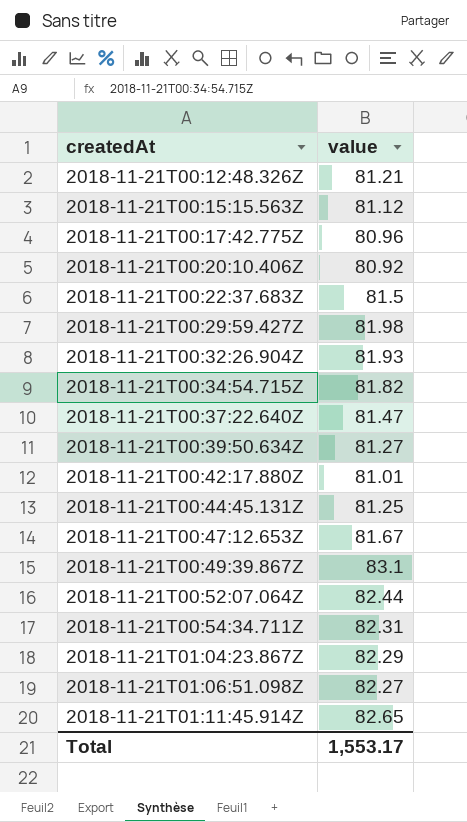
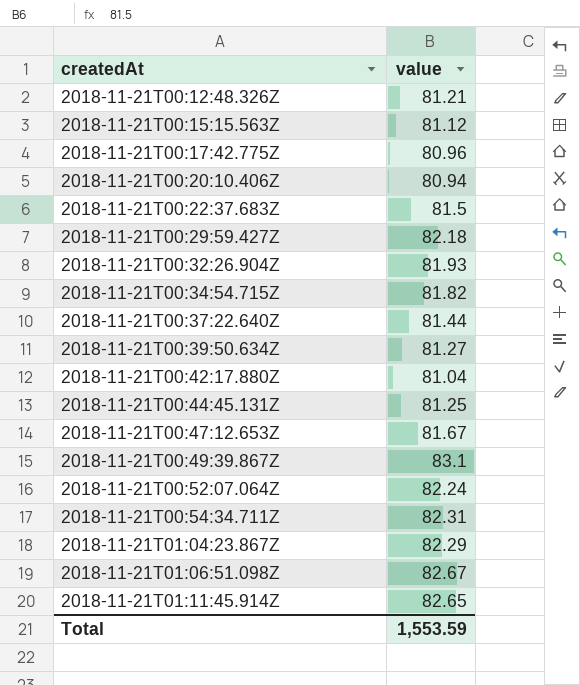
2018-11-21T00:20:10.406Z | value: 80.92 -> 80.94
2018-11-21T00:29:59.427Z | value: 81.98 -> 82.18
2018-11-21T00:37:22.640Z | value: 81.47 -> 81.44
2018-11-21T00:42:17.880Z | value: 81.01 -> 81.04
2018-11-21T00:52:07.064Z | value: 82.44 -> 82.24
2018-11-21T01:06:51.098Z | value: 82.27 -> 82.67
Total | value: 1,553.17 -> 1,553.59

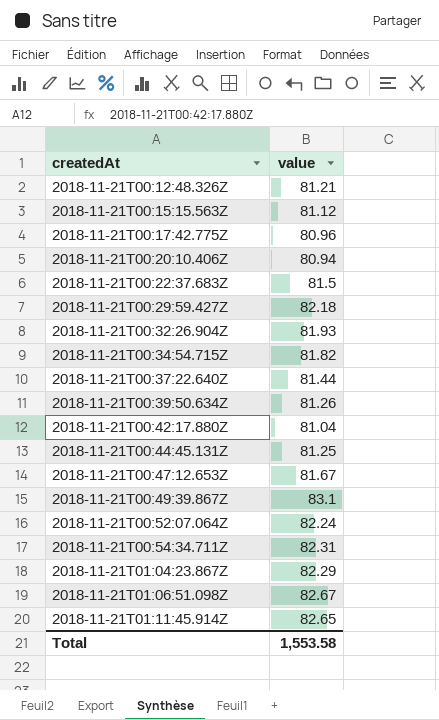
2018-11-21T00:39:50.634Z | value: 81.27 -> 81.26
Total | value: 1,553.59 -> 1,553.58

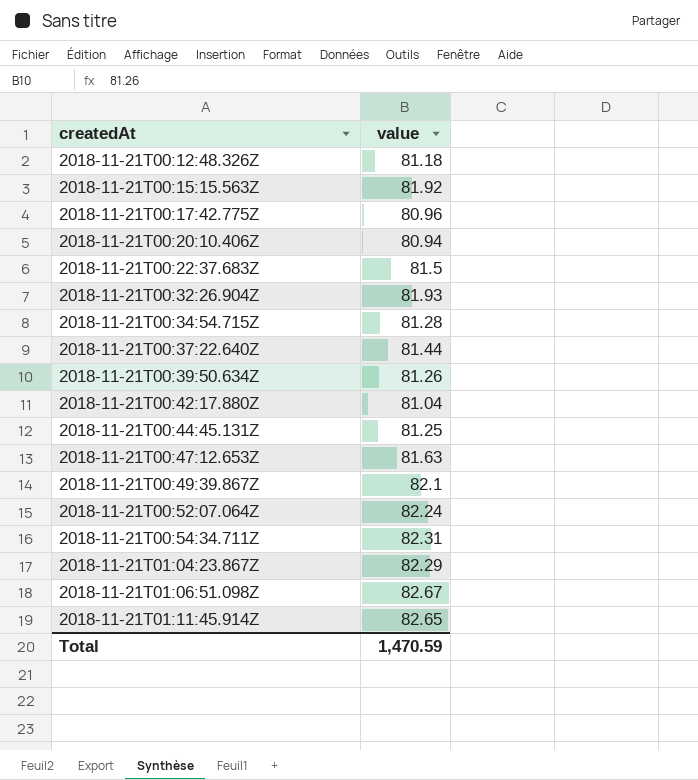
row 2018-11-21T00:29:59.427Z: 82.18 -> none
2018-11-21T00:12:48.326Z | value: 81.21 -> 81.18
2018-11-21T00:15:15.563Z | value: 81.12 -> 81.92
2018-11-21T00:34:54.715Z | value: 81.82 -> 81.28
2018-11-21T00:47:12.653Z | value: 81.67 -> 81.63
2018-11-21T00:49:39.867Z | value: 83.1 -> 82.1
Total | value: 1,553.58 -> 1,470.59

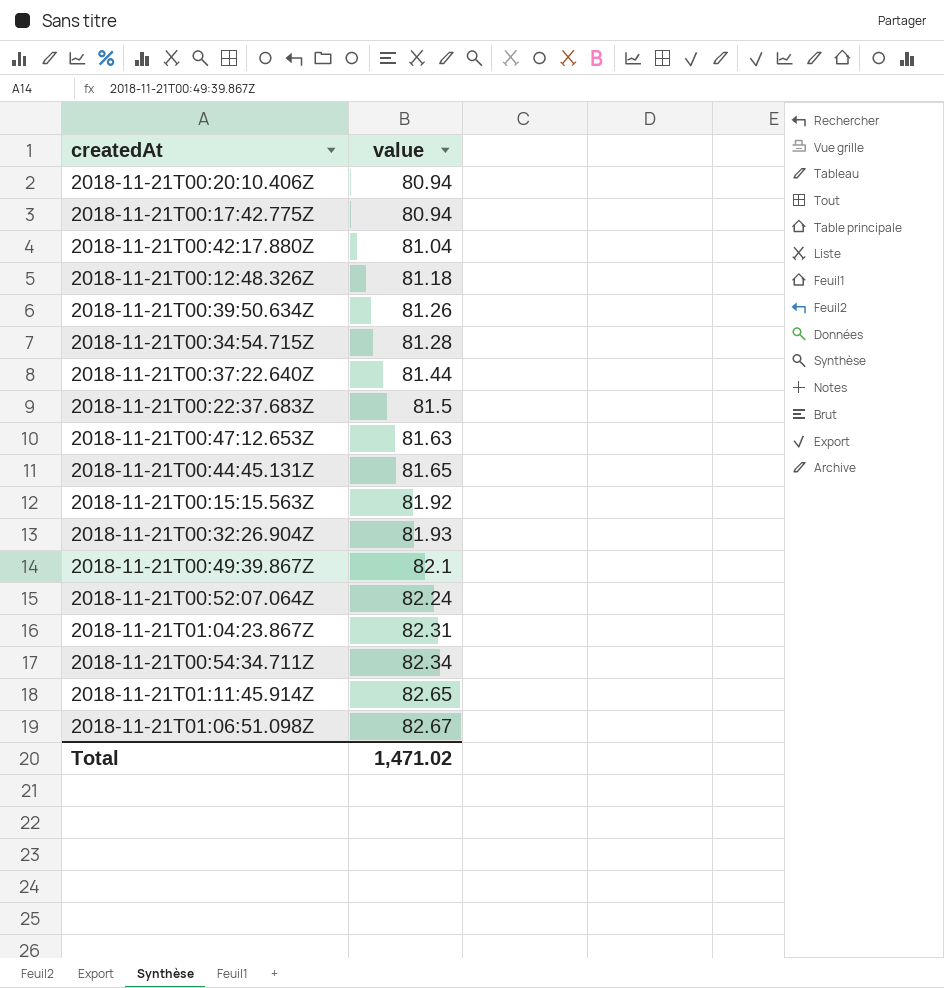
row order: createdAt ascending -> value ascending
2018-11-21T00:17:42.775Z | value: 80.96 -> 80.94
2018-11-21T00:44:45.131Z | value: 81.25 -> 81.65
2018-11-21T01:04:23.867Z | value: 82.29 -> 82.31
2018-11-21T00:54:34.711Z | value: 82.31 -> 82.34
Total | value: 1,470.59 -> 1,471.02

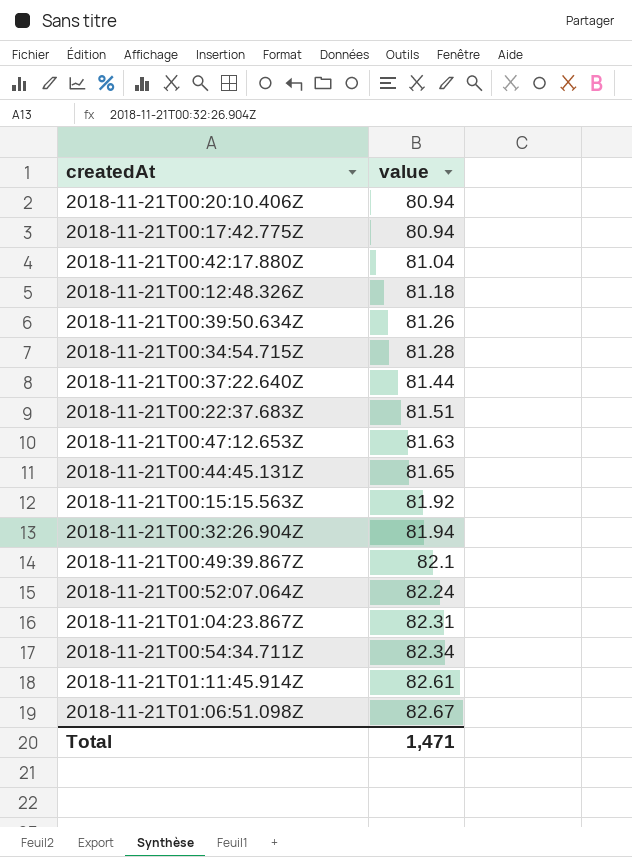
2018-11-21T00:22:37.683Z | value: 81.5 -> 81.51
2018-11-21T00:32:26.904Z | value: 81.93 -> 81.94
2018-11-21T01:11:45.914Z | value: 82.65 -> 82.61
Total | value: 1,471.02 -> 1,471

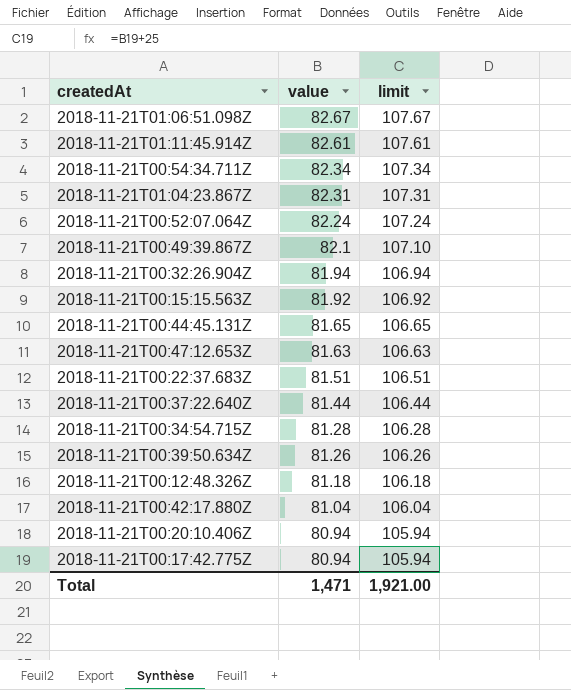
row order: value ascending -> value descending
column limit | formula: none -> [value] + 25

